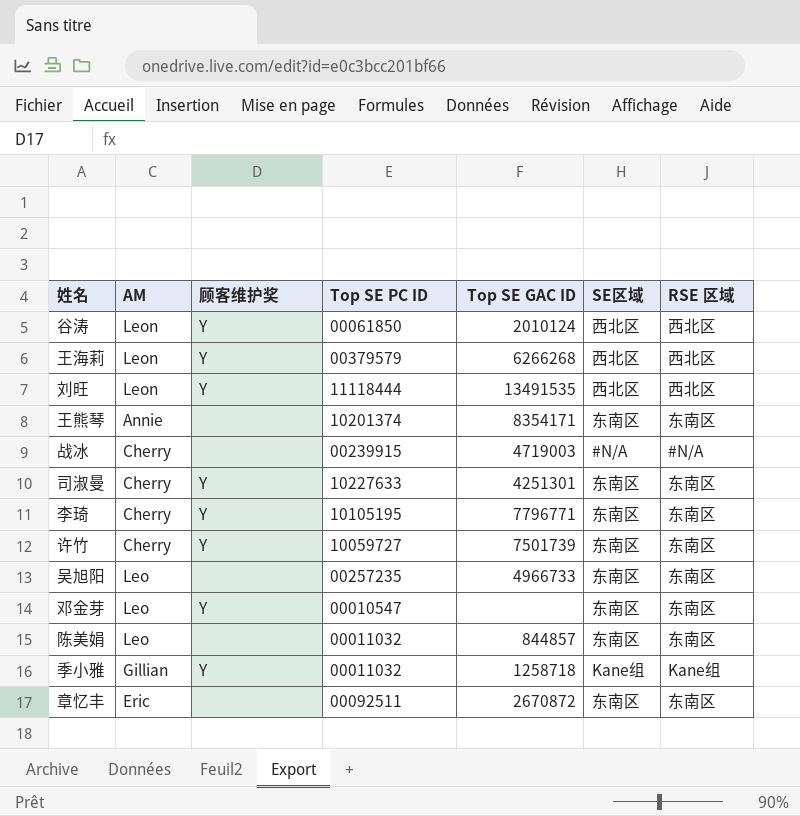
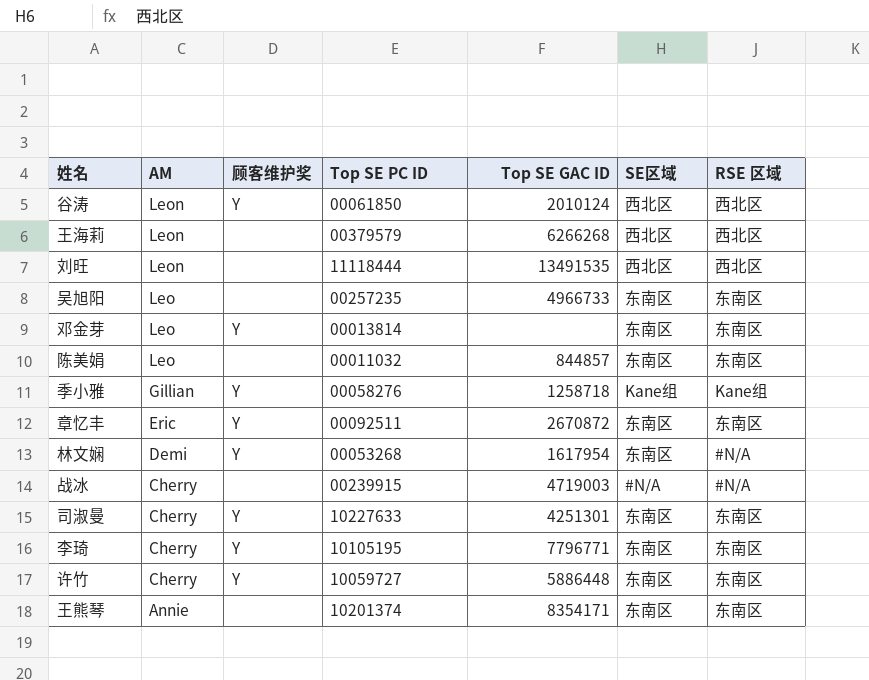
row order: none -> AM descending
王海莉 | 顾客维护奖: Y -> none
刘旺 | 顾客维护奖: Y -> none
邓金芽 | Top SE PC ID: 00010547 -> 00013814
季小雅 | Top SE PC ID: 00011032 -> 00058276
章忆丰 | 顾客维护奖: none -> Y
row 林文娴: none -> Demi | Y | 00053268 | 1617954 | 东南区 | #N/A
许竹 | Top SE GAC ID: 7501739 -> 5886448

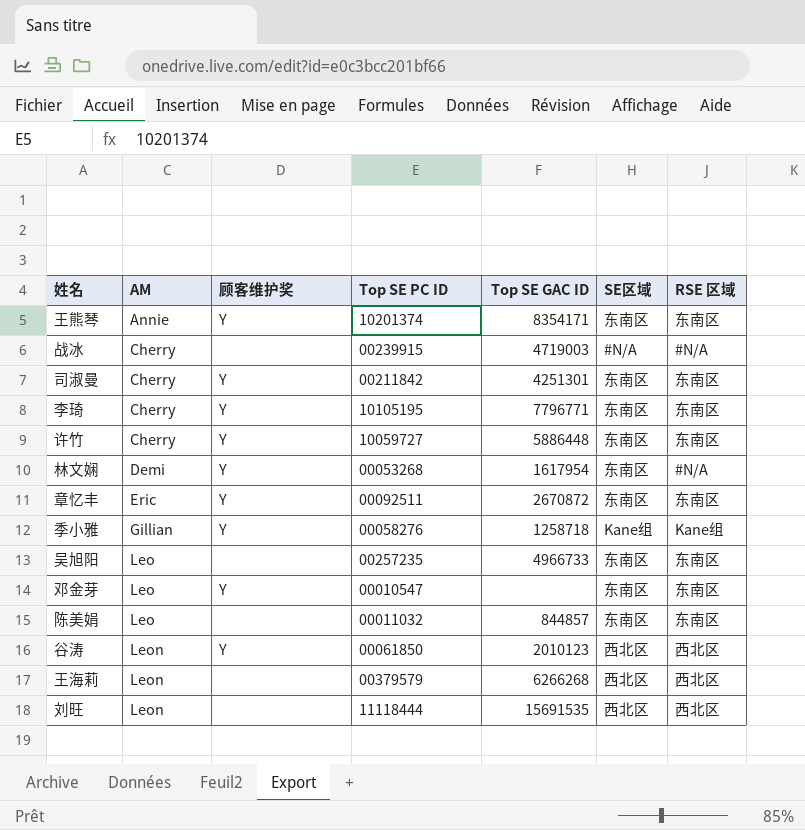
row order: AM descending -> AM ascending
王熊琴 | 顾客维护奖: none -> Y
司淑曼 | Top SE PC ID: 10227633 -> 00211842
邓金芽 | Top SE PC ID: 00013814 -> 00010547
谷涛 | Top SE GAC ID: 2010124 -> 2010123
刘旺 | Top SE GAC ID: 13491535 -> 15691535

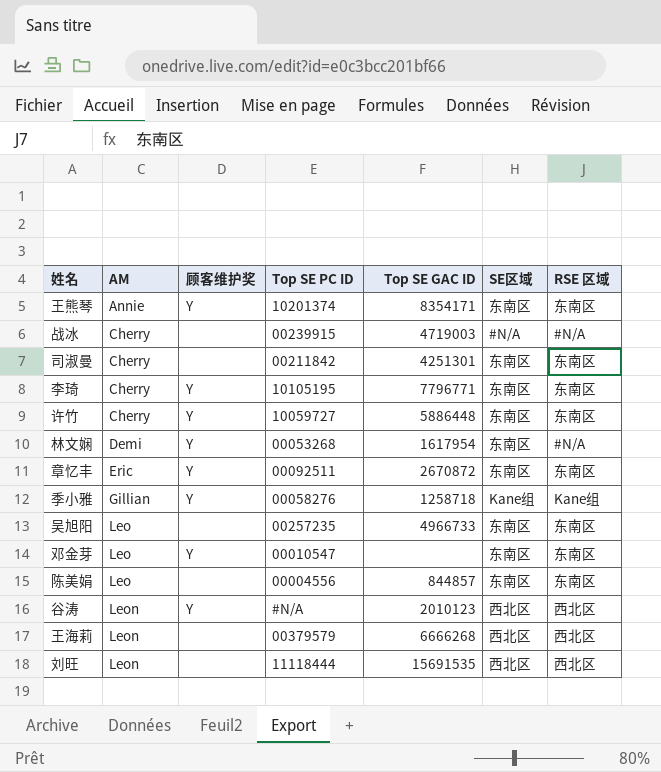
司淑曼 | 顾客维护奖: Y -> none
陈美娟 | Top SE PC ID: 00011032 -> 00004556
谷涛 | Top SE PC ID: 00061850 -> #N/A
王海莉 | Top SE GAC ID: 6266268 -> 6666268

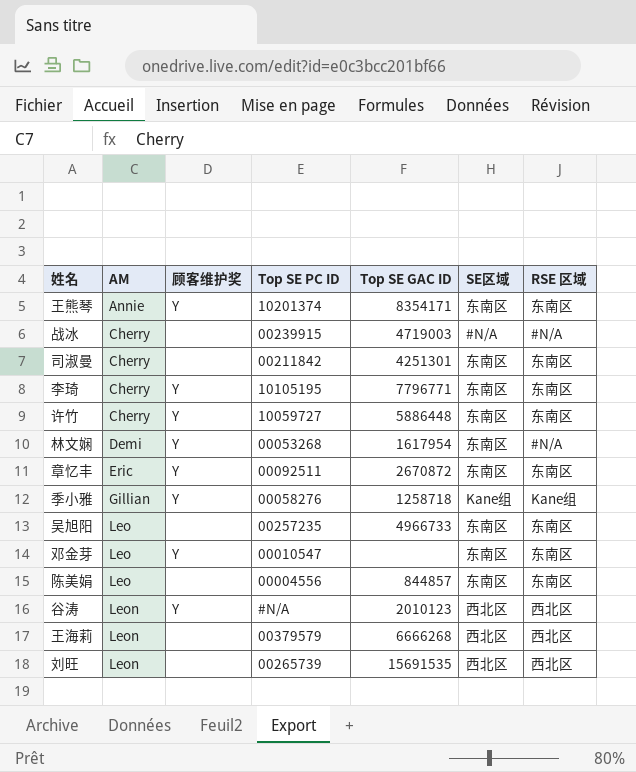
刘旺 | Top SE PC ID: 11118444 -> 00265739

